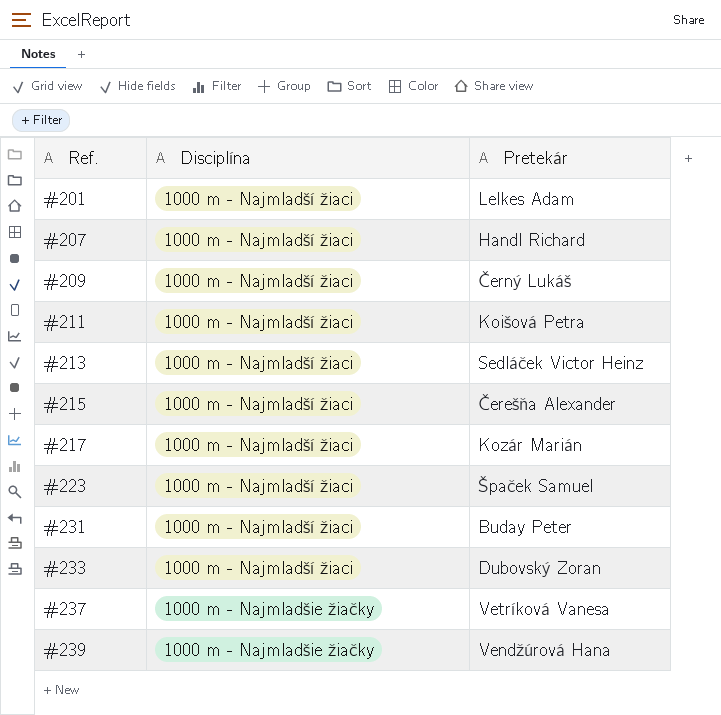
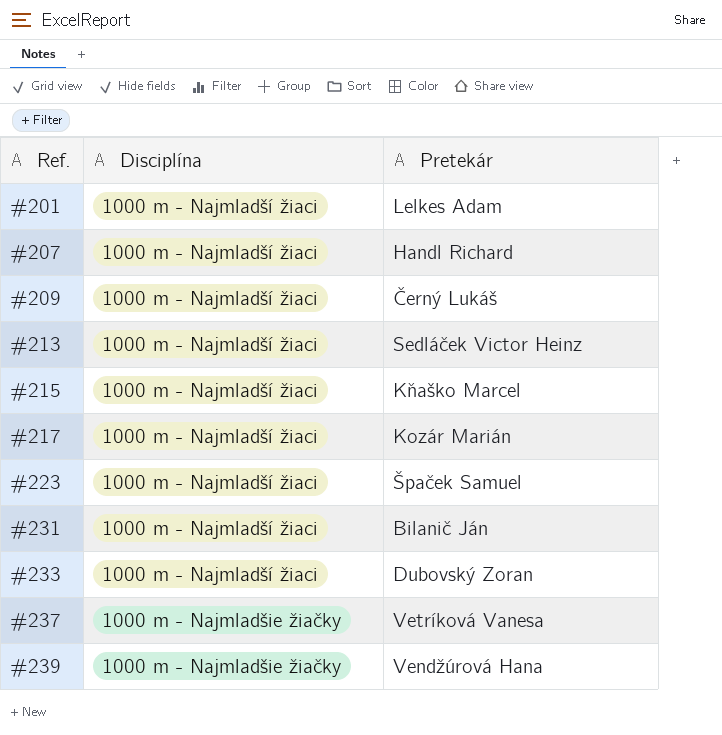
row #211: 1000 m - Najmladší žiaci | Koišová Petra -> none
#215 | Pretekár: Čerešňa Alexander -> Kňaško Marcel
#231 | Pretekár: Buday Peter -> Bilanič Ján

